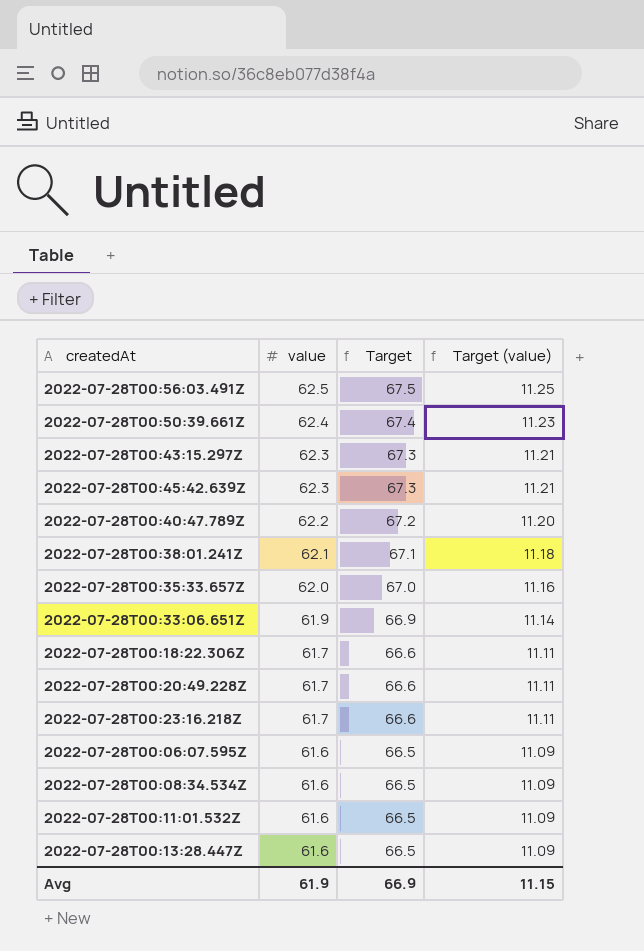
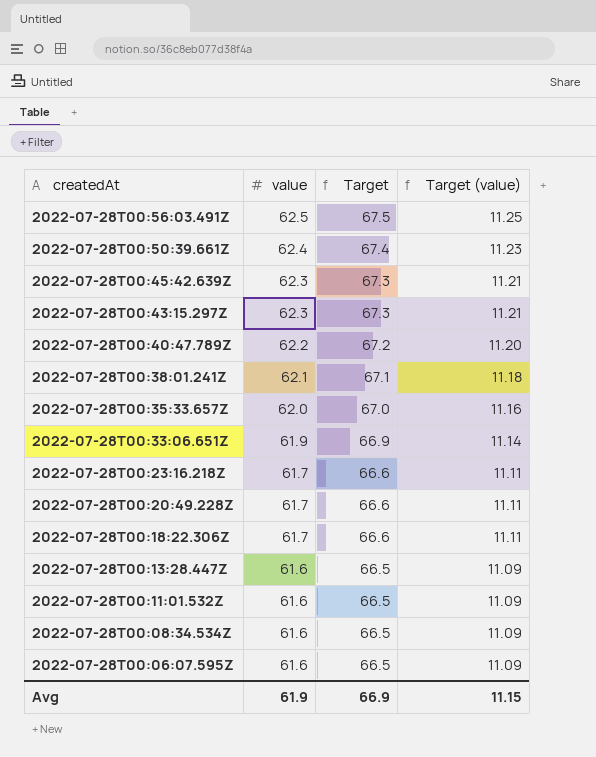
row order: value descending -> createdAt descending

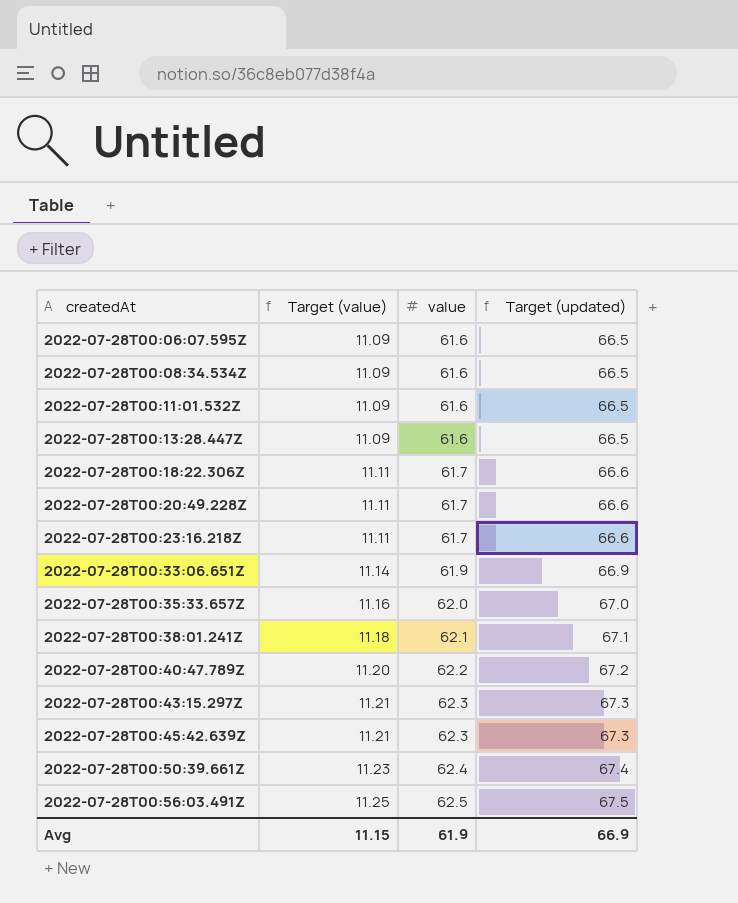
row order: createdAt descending -> createdAt ascending
column Target (value) | position: 4 -> 2
column name: Target -> Target (updated)

